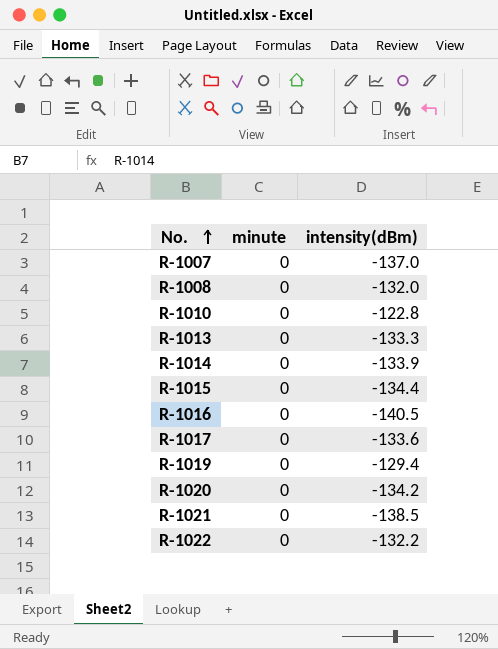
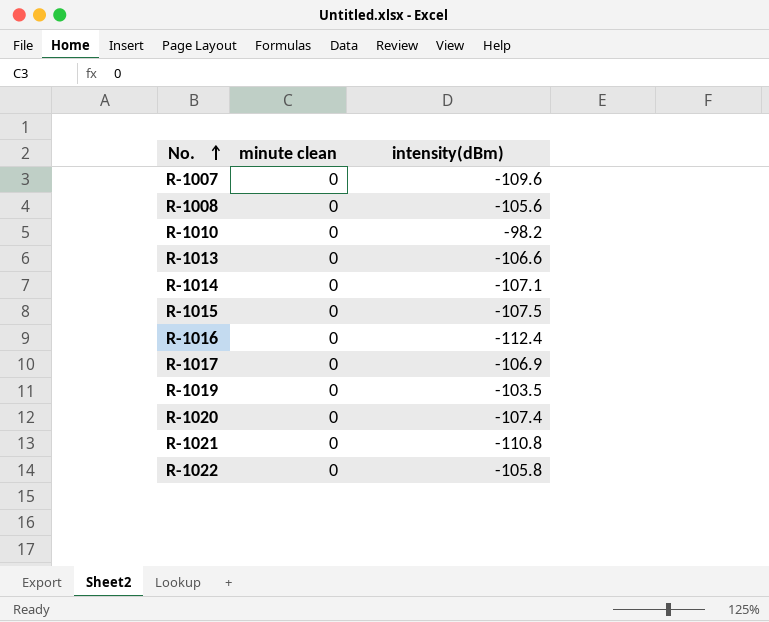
column name: minute -> minute clean
R-1007 | intensity(dBm): -137.0 -> -109.6
R-1008 | intensity(dBm): -132.0 -> -105.6
R-1010 | intensity(dBm): -122.8 -> -98.2
R-1013 | intensity(dBm): -133.3 -> -106.6
R-1014 | intensity(dBm): -133.9 -> -107.1
R-1015 | intensity(dBm): -134.4 -> -107.5
R-1016 | intensity(dBm): -140.5 -> -112.4
R-1017 | intensity(dBm): -133.6 -> -106.9
R-1019 | intensity(dBm): -129.4 -> -103.5
R-1020 | intensity(dBm): -134.2 -> -107.4
R-1021 | intensity(dBm): -138.5 -> -110.8
R-1022 | intensity(dBm): -132.2 -> -105.8

